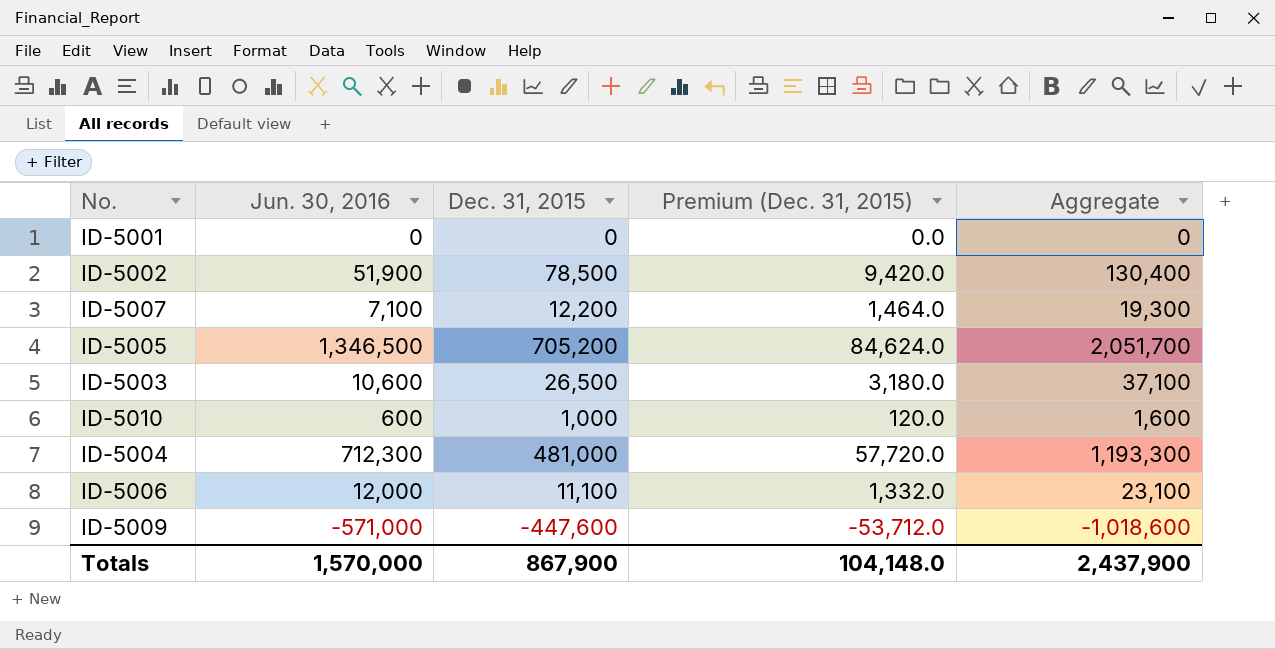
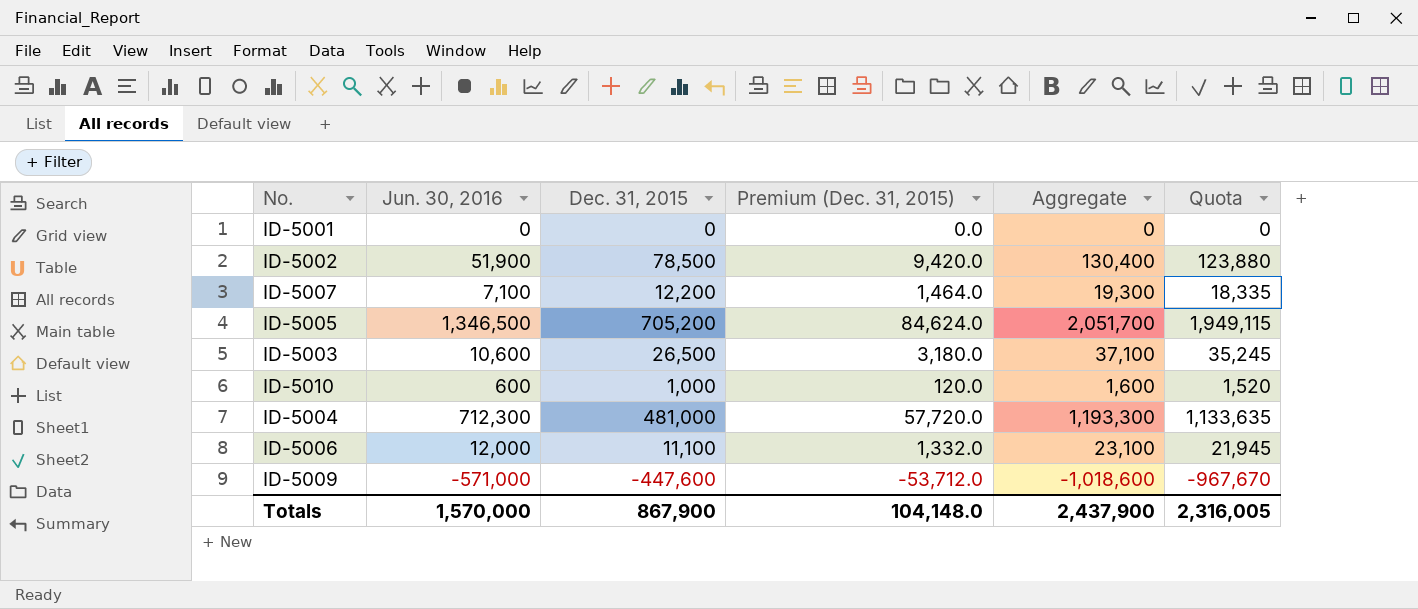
column Quota | formula: none -> [Aggregate] * 0.95

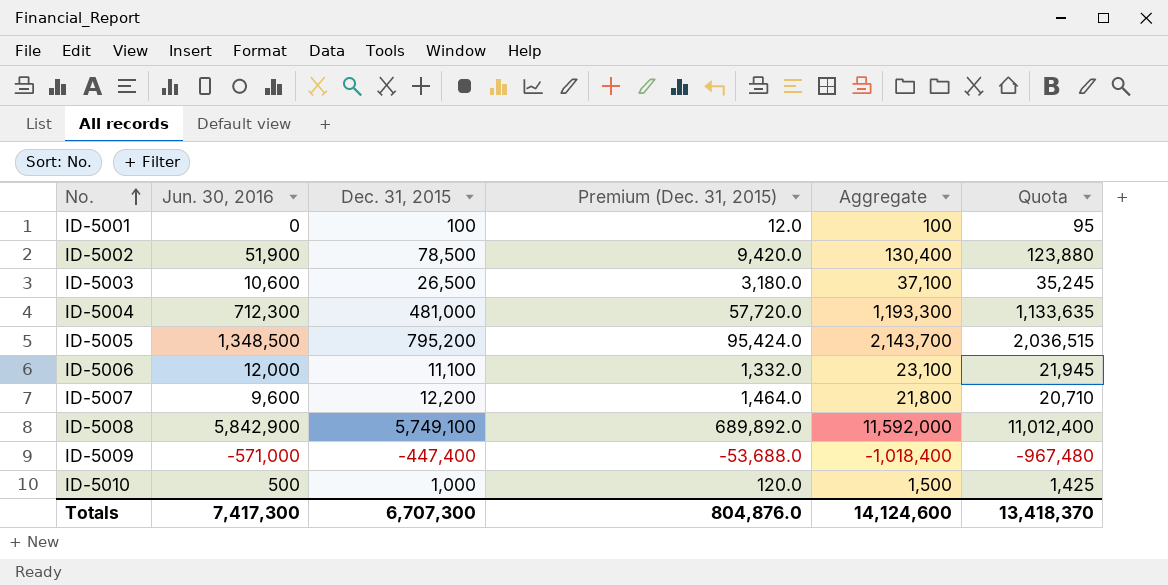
row order: none -> No. ascending
ID-5001 | Dec. 31, 2015: 0 -> 100
ID-5001 | Premium (Dec. 31, 2015): 0.0 -> 12.0
ID-5001 | Aggregate: 0 -> 100
ID-5001 | Quota: 0 -> 95
ID-5005 | Jun. 30, 2016: 1,346,500 -> 1,348,500
ID-5005 | Dec. 31, 2015: 705,200 -> 795,200
ID-5005 | Premium (Dec. 31, 2015): 84,624.0 -> 95,424.0
ID-5005 | Aggregate: 2,051,700 -> 2,143,700
ID-5005 | Quota: 1,949,115 -> 2,036,515
ID-5007 | Jun. 30, 2016: 7,100 -> 9,600
ID-5007 | Aggregate: 19,300 -> 21,800
ID-5007 | Quota: 18,335 -> 20,710
row ID-5008: none -> 5,842,900 | 5,749,100 | 689,892.0 | 11,592,000 | 11,012,400
ID-5009 | Dec. 31, 2015: -447,600 -> -447,400
ID-5009 | Premium (Dec. 31, 2015): -53,712.0 -> -53,688.0
ID-5009 | Aggregate: -1,018,600 -> -1,018,400
ID-5009 | Quota: -967,670 -> -967,480
ID-5010 | Jun. 30, 2016: 600 -> 500
ID-5010 | Aggregate: 1,600 -> 1,500
ID-5010 | Quota: 1,520 -> 1,425
Totals | Jun. 30, 2016: 1,570,000 -> 7,417,300
Totals | Dec. 31, 2015: 867,900 -> 6,707,300
Totals | Premium (Dec. 31, 2015): 104,148.0 -> 804,876.0
Totals | Aggregate: 2,437,900 -> 14,124,600
Totals | Quota: 2,316,005 -> 13,418,370

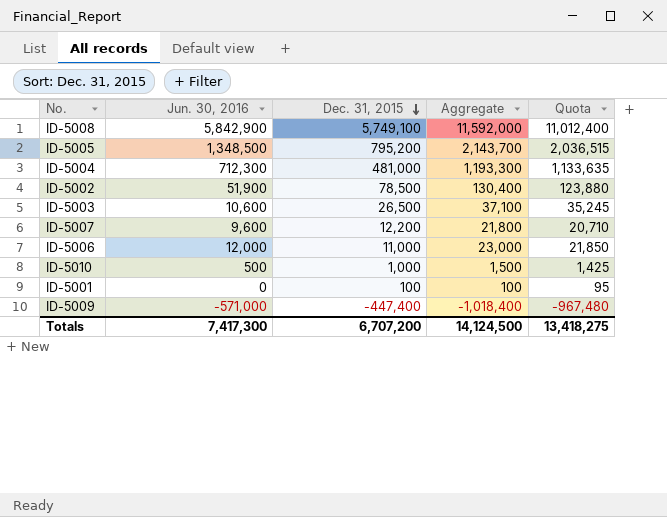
row order: No. ascending -> Dec. 31, 2015 descending
column Premium (Dec. 31, 2015) | formula: [Dec. 31, 2015] * 0.12 -> none
ID-5006 | Dec. 31, 2015: 11,100 -> 11,000
ID-5006 | Aggregate: 23,100 -> 23,000
ID-5006 | Quota: 21,945 -> 21,850
Totals | Dec. 31, 2015: 6,707,300 -> 6,707,200
Totals | Aggregate: 14,124,600 -> 14,124,500
Totals | Quota: 13,418,370 -> 13,418,275

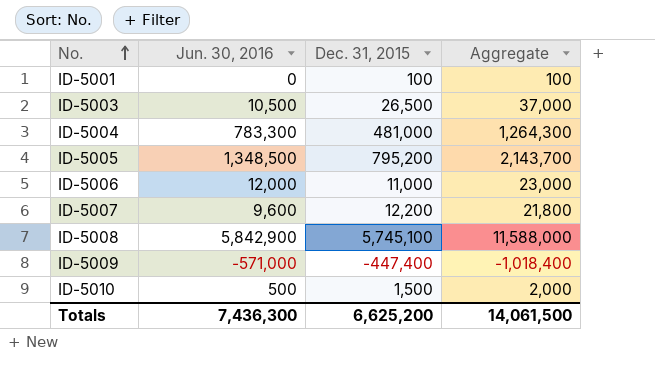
row order: Dec. 31, 2015 descending -> No. ascending
column Quota | formula: [Aggregate] * 0.95 -> none
row ID-5002: 51,900 | 78,500 | 130,400 | 123,880 -> none
ID-5003 | Jun. 30, 2016: 10,600 -> 10,500
ID-5003 | Aggregate: 37,100 -> 37,000
ID-5004 | Jun. 30, 2016: 712,300 -> 783,300
ID-5004 | Aggregate: 1,193,300 -> 1,264,300
ID-5008 | Dec. 31, 2015: 5,749,100 -> 5,745,100
ID-5008 | Aggregate: 11,592,000 -> 11,588,000
ID-5010 | Dec. 31, 2015: 1,000 -> 1,500
ID-5010 | Aggregate: 1,500 -> 2,000
Totals | Jun. 30, 2016: 7,417,300 -> 7,436,300
Totals | Dec. 31, 2015: 6,707,200 -> 6,625,200
Totals | Aggregate: 14,124,500 -> 14,061,500

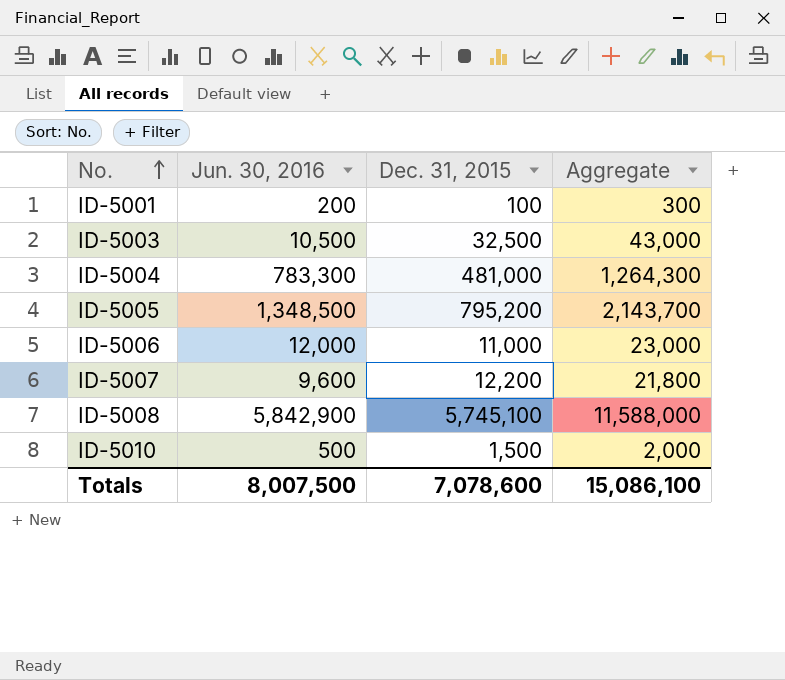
row ID-5009: -571,000 | -447,400 | -1,018,400 -> none
ID-5001 | Jun. 30, 2016: 0 -> 200
ID-5001 | Aggregate: 100 -> 300
ID-5003 | Dec. 31, 2015: 26,500 -> 32,500
ID-5003 | Aggregate: 37,000 -> 43,000
Totals | Jun. 30, 2016: 7,436,300 -> 8,007,500
Totals | Dec. 31, 2015: 6,625,200 -> 7,078,600
Totals | Aggregate: 14,061,500 -> 15,086,100

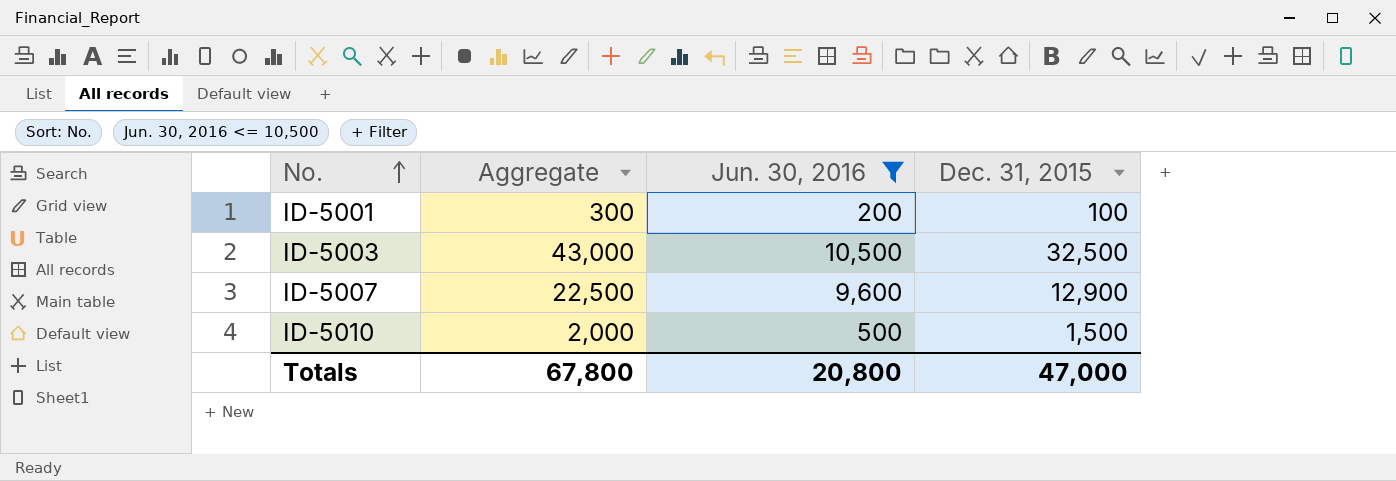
filter: none -> Jun. 30, 2016 <= 10,500
column Aggregate | position: 4 -> 2
ID-5007 | Aggregate: 21,800 -> 22,500
ID-5007 | Dec. 31, 2015: 12,200 -> 12,900
Totals | Aggregate: 15,086,100 -> 67,800
Totals | Jun. 30, 2016: 8,007,500 -> 20,800
Totals | Dec. 31, 2015: 7,078,600 -> 47,000

